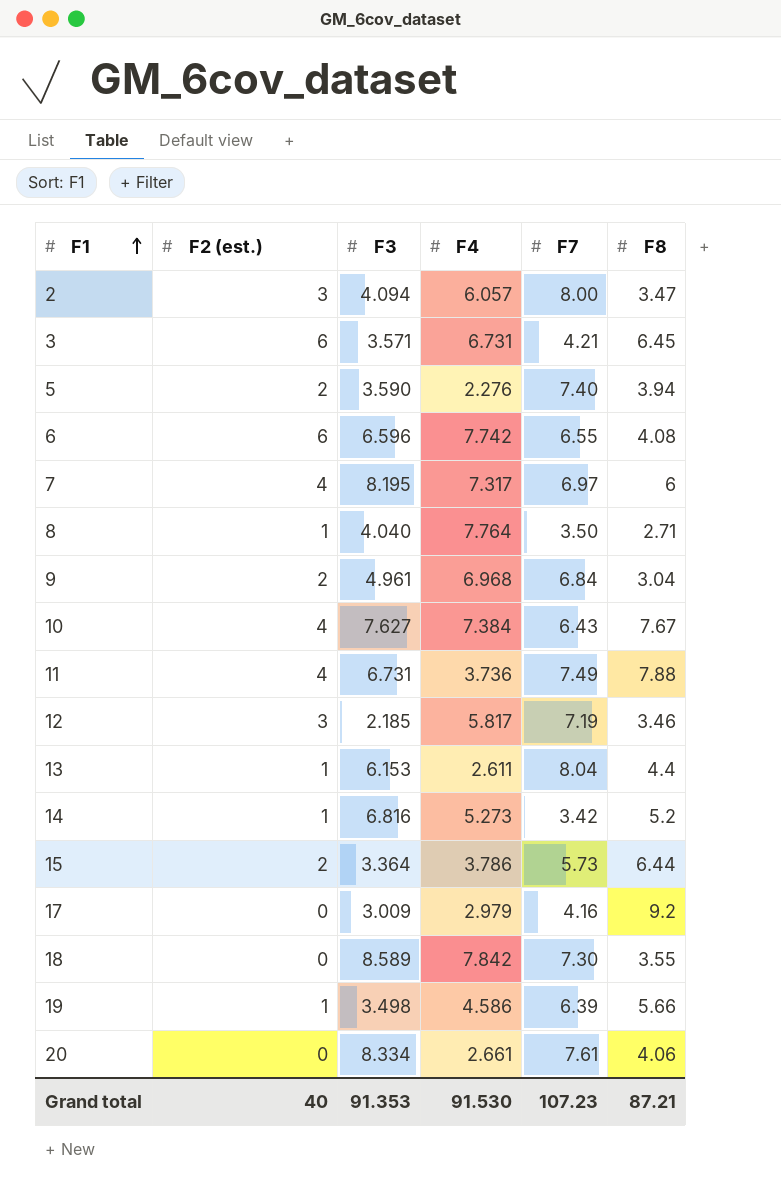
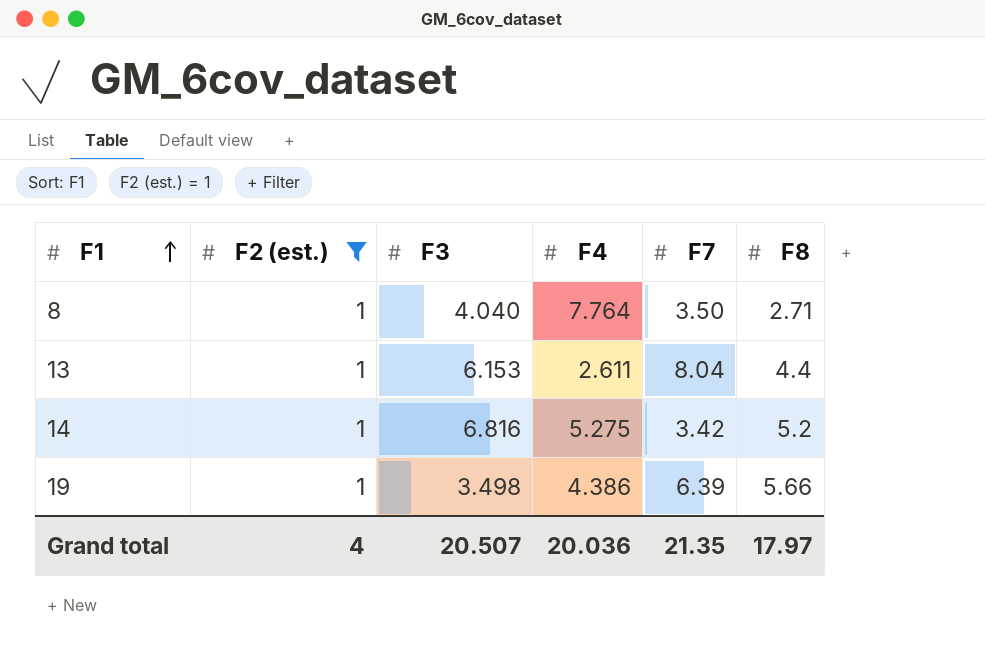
filter: none -> F2 (est.) = 1
14 | F4: 5.273 -> 5.275
19 | F4: 4.586 -> 4.386
Grand total | F2 (est.): 40 -> 4
Grand total | F3: 91.353 -> 20.507
Grand total | F4: 91.530 -> 20.036
Grand total | F7: 107.23 -> 21.35
Grand total | F8: 87.21 -> 17.97

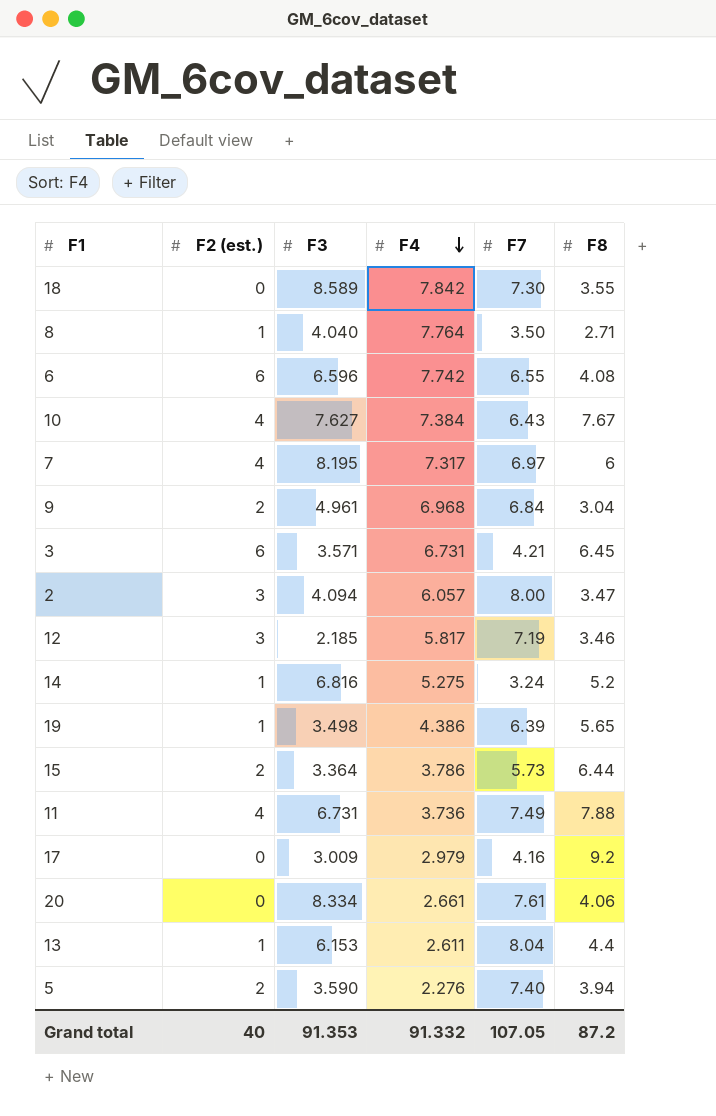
filter: F2 (est.) = 1 -> none
row order: F1 ascending -> F4 descending
14 | F7: 3.42 -> 3.24
19 | F8: 5.66 -> 5.65
Grand total | F2 (est.): 4 -> 40
Grand total | F3: 20.507 -> 91.353
Grand total | F4: 20.036 -> 91.332
Grand total | F7: 21.35 -> 107.05
Grand total | F8: 17.97 -> 87.2

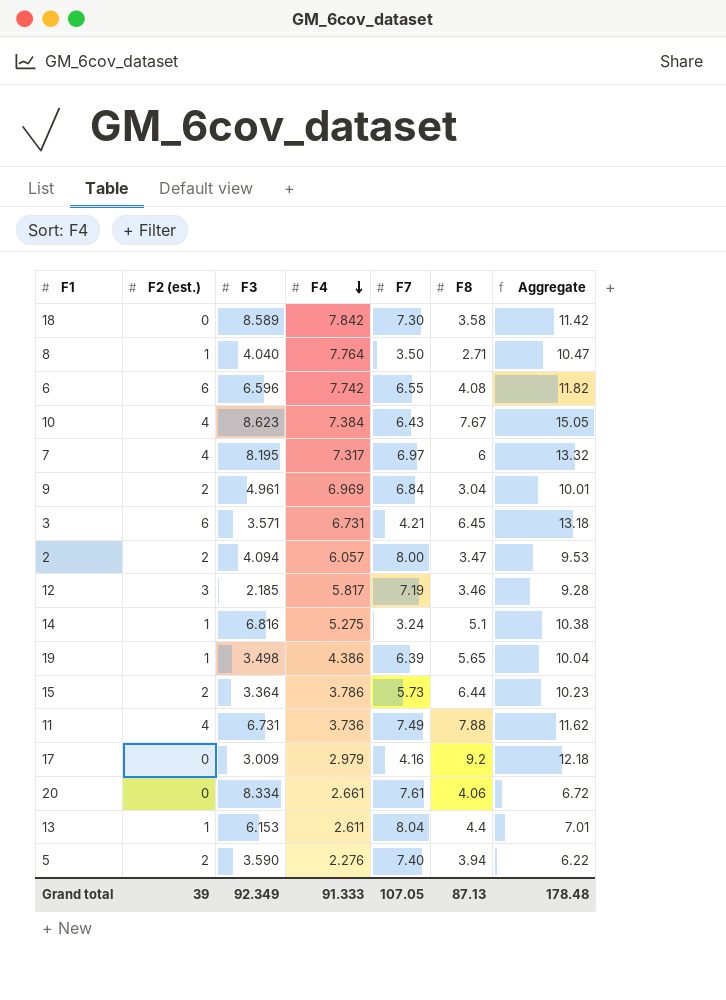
column Aggregate | formula: none -> [F4] + [F8]
18 | F8: 3.55 -> 3.58
10 | F3: 7.627 -> 8.623
9 | F4: 6.968 -> 6.969
2 | F2 (est.): 3 -> 2
14 | F8: 5.2 -> 5.1
Grand total | F2 (est.): 40 -> 39
Grand total | F3: 91.353 -> 92.349
Grand total | F4: 91.332 -> 91.333
Grand total | F8: 87.2 -> 87.13

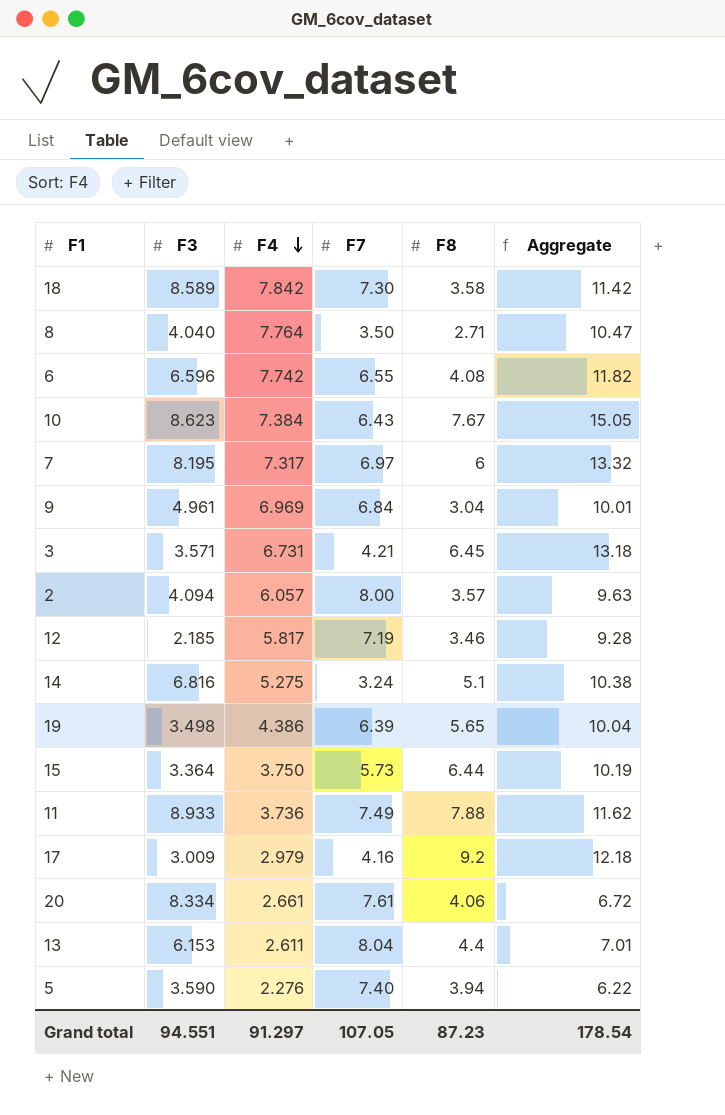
column F2 (est.) | position: 2 -> none
2 | F8: 3.47 -> 3.57
2 | Aggregate: 9.53 -> 9.63
15 | F4: 3.786 -> 3.750
15 | Aggregate: 10.23 -> 10.19
11 | F3: 6.731 -> 8.933
Grand total | F3: 92.349 -> 94.551
Grand total | F4: 91.333 -> 91.297
Grand total | F8: 87.13 -> 87.23
Grand total | Aggregate: 178.48 -> 178.54

